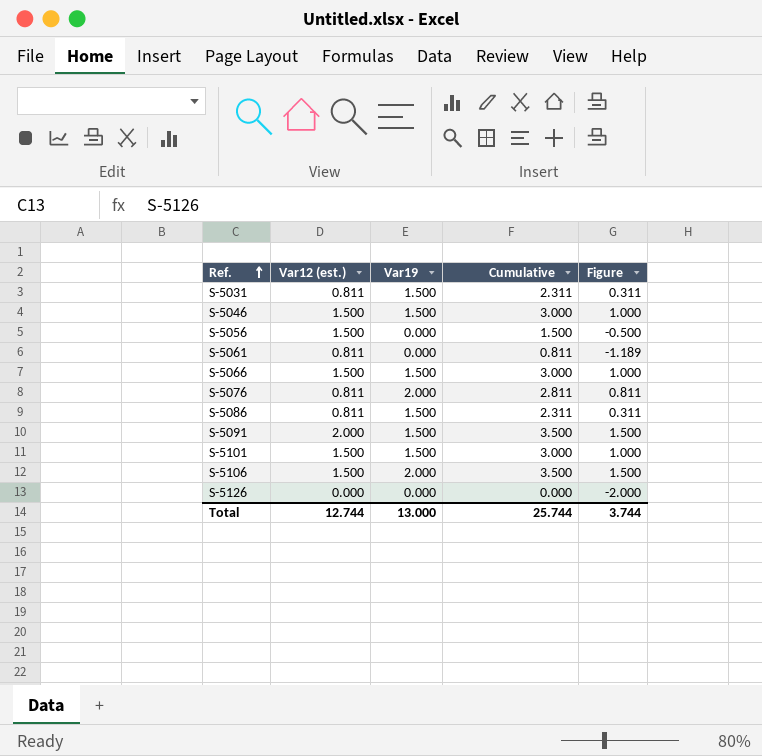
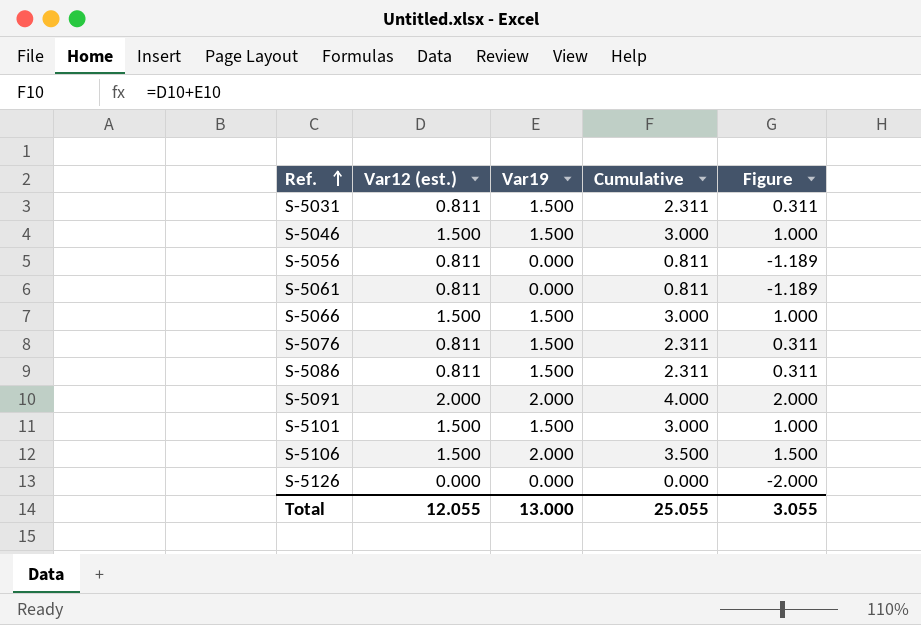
S-5056 | Var12 (est.): 1.500 -> 0.811
S-5056 | Cumulative: 1.500 -> 0.811
S-5056 | Figure: -0.500 -> -1.189
S-5076 | Var19: 2.000 -> 1.500
S-5076 | Cumulative: 2.811 -> 2.311
S-5076 | Figure: 0.811 -> 0.311
S-5091 | Var19: 1.500 -> 2.000
S-5091 | Cumulative: 3.500 -> 4.000
S-5091 | Figure: 1.500 -> 2.000
Total | Var12 (est.): 12.744 -> 12.055
Total | Cumulative: 25.744 -> 25.055
Total | Figure: 3.744 -> 3.055

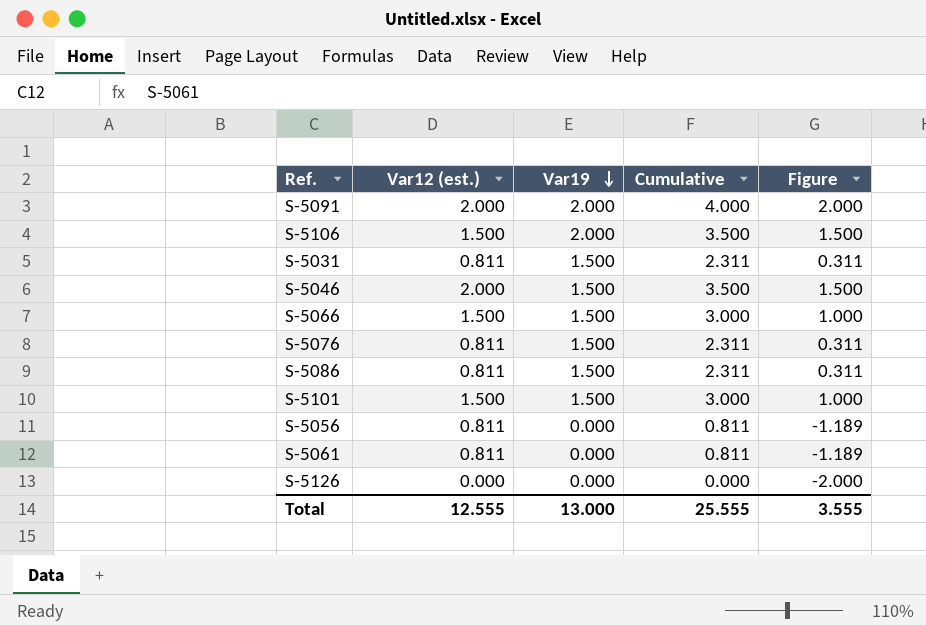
row order: Ref. ascending -> Var19 descending
S-5046 | Var12 (est.): 1.500 -> 2.000
S-5046 | Cumulative: 3.000 -> 3.500
S-5046 | Figure: 1.000 -> 1.500
Total | Var12 (est.): 12.055 -> 12.555
Total | Cumulative: 25.055 -> 25.555
Total | Figure: 3.055 -> 3.555

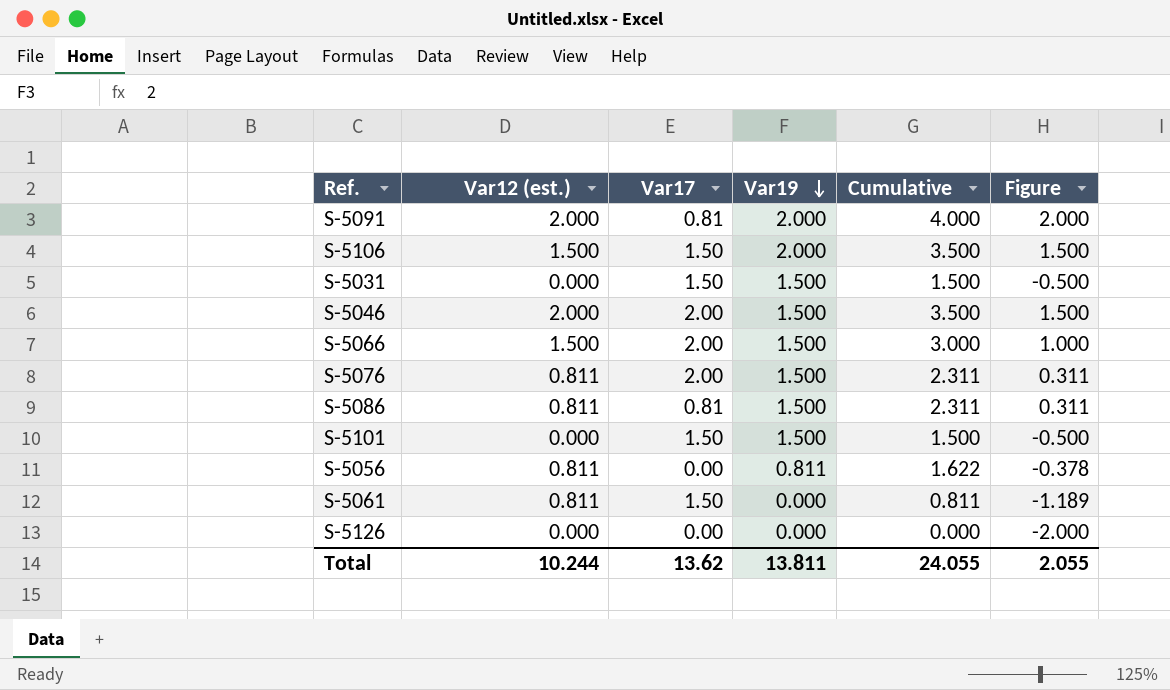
column Var17 | position: none -> 3
S-5031 | Var12 (est.): 0.811 -> 0.000
S-5031 | Cumulative: 2.311 -> 1.500
S-5031 | Figure: 0.311 -> -0.500
S-5101 | Var12 (est.): 1.500 -> 0.000
S-5101 | Cumulative: 3.000 -> 1.500
S-5101 | Figure: 1.000 -> -0.500
S-5056 | Var19: 0.000 -> 0.811
S-5056 | Cumulative: 0.811 -> 1.622
S-5056 | Figure: -1.189 -> -0.378
Total | Var12 (est.): 12.555 -> 10.244
Total | Var19: 13.000 -> 13.811
Total | Cumulative: 25.555 -> 24.055
Total | Figure: 3.555 -> 2.055

